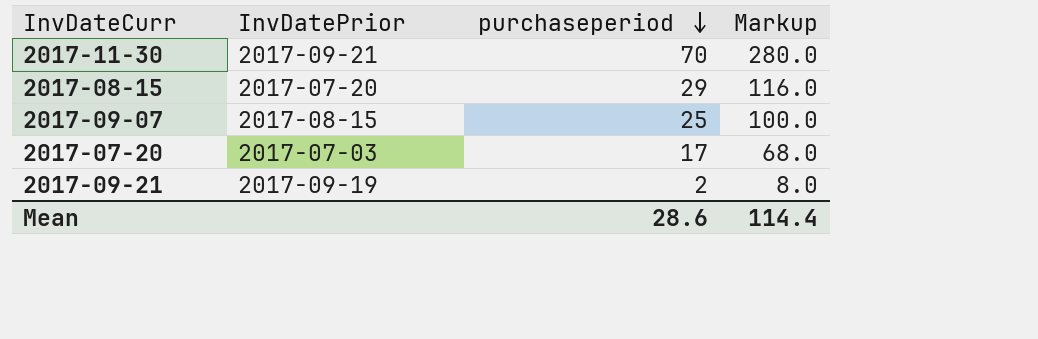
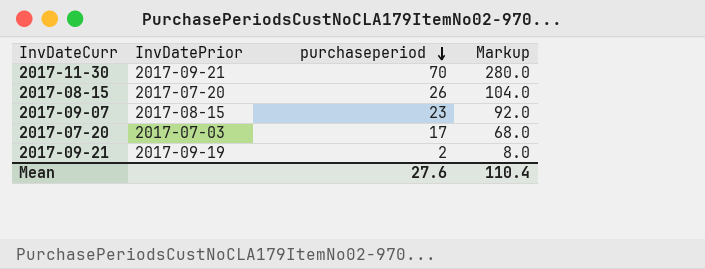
2017-08-15 | purchaseperiod: 29 -> 26
2017-08-15 | Markup: 116.0 -> 104.0
2017-09-07 | purchaseperiod: 25 -> 23
2017-09-07 | Markup: 100.0 -> 92.0
Mean | purchaseperiod: 28.6 -> 27.6
Mean | Markup: 114.4 -> 110.4

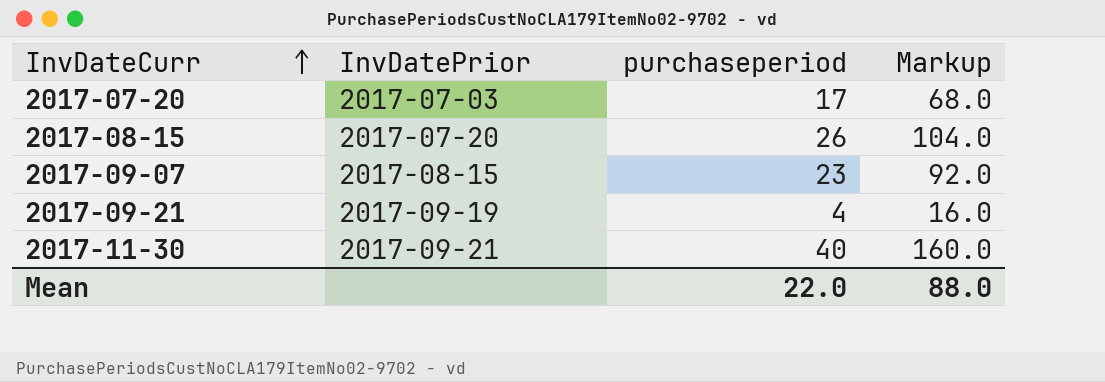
row order: purchaseperiod descending -> InvDateCurr ascending
2017-09-21 | purchaseperiod: 2 -> 4
2017-09-21 | Markup: 8.0 -> 16.0
2017-11-30 | purchaseperiod: 70 -> 40
2017-11-30 | Markup: 280.0 -> 160.0
Mean | purchaseperiod: 27.6 -> 22.0
Mean | Markup: 110.4 -> 88.0

